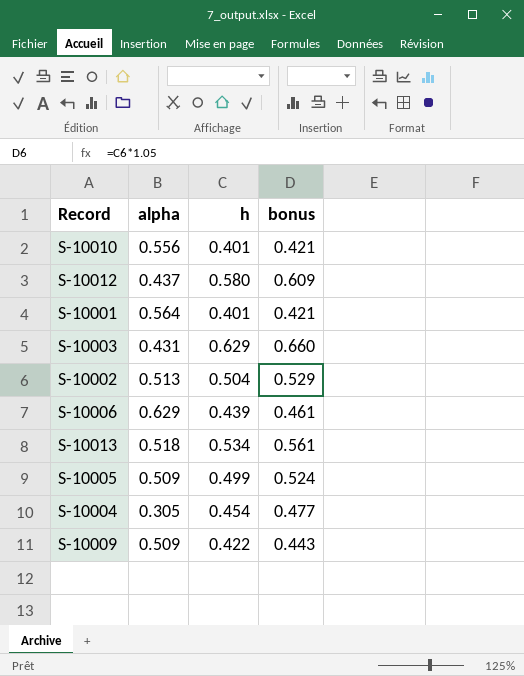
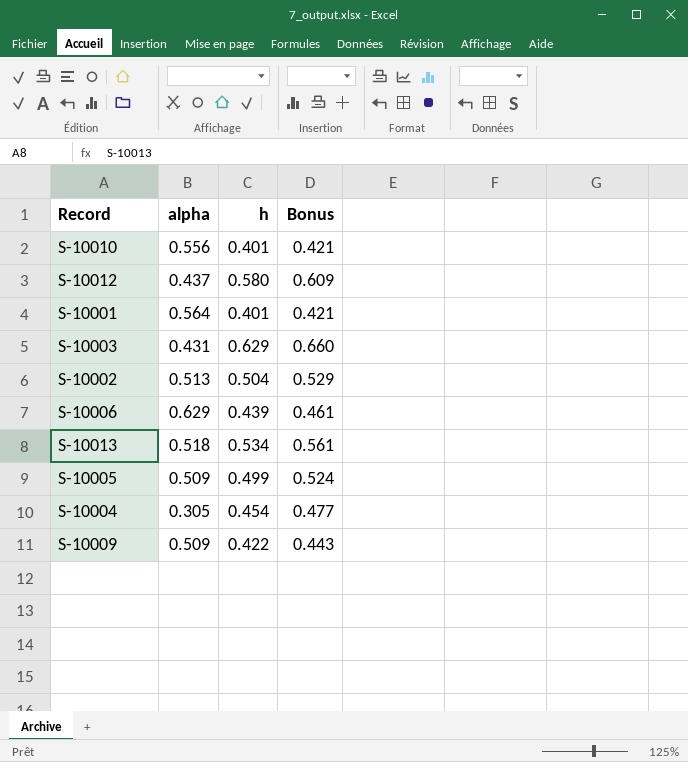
column name: bonus -> Bonus

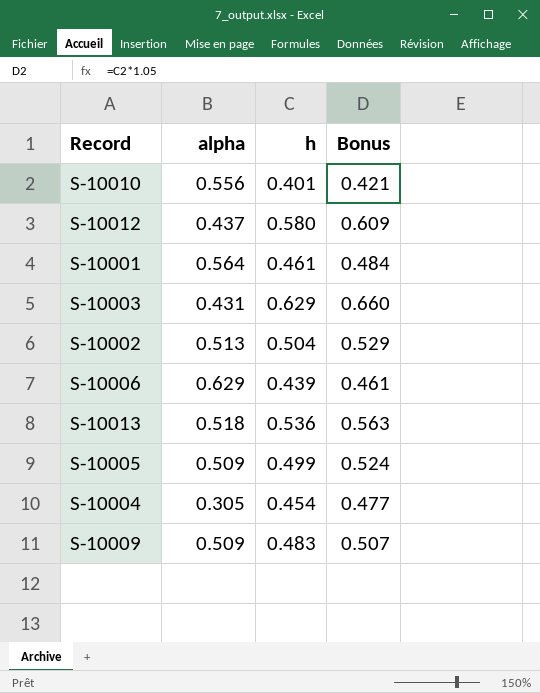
S-10001 | h: 0.401 -> 0.461
S-10001 | Bonus: 0.421 -> 0.484
S-10013 | h: 0.534 -> 0.536
S-10013 | Bonus: 0.561 -> 0.563
S-10009 | h: 0.422 -> 0.483
S-10009 | Bonus: 0.443 -> 0.507

